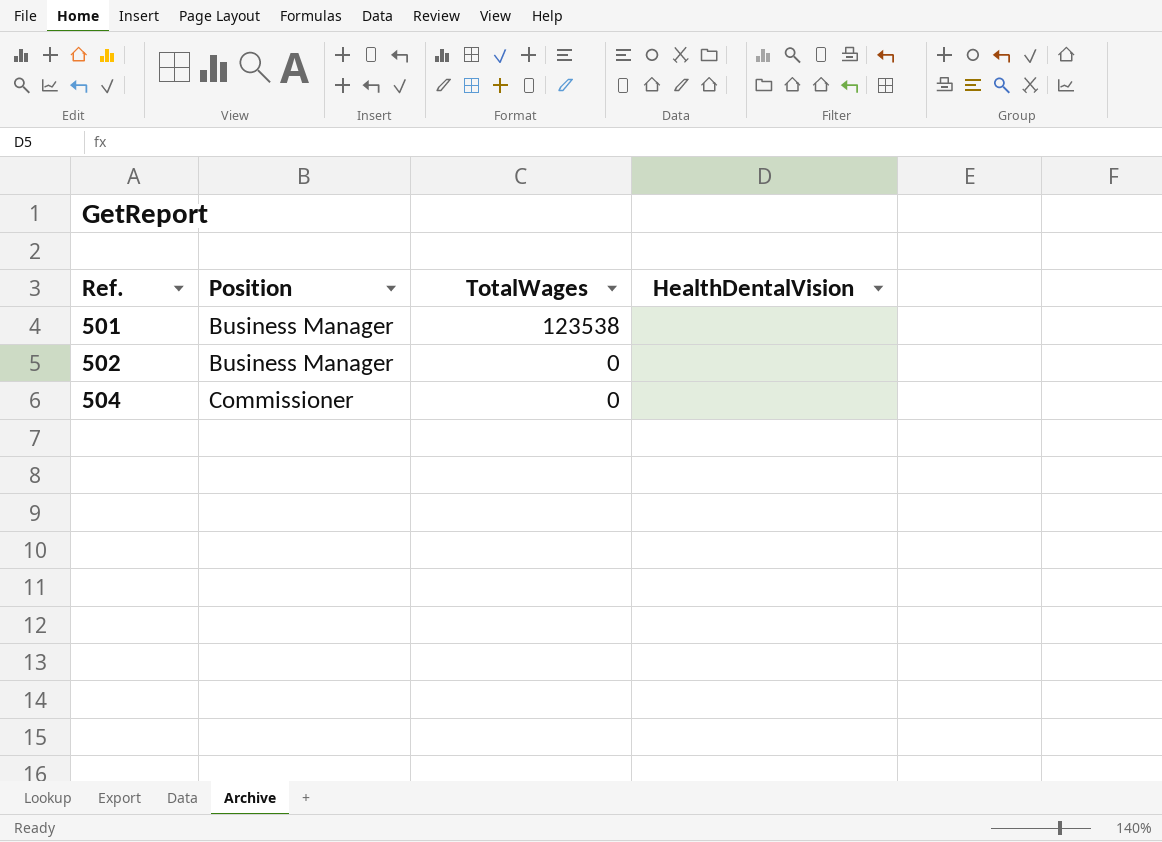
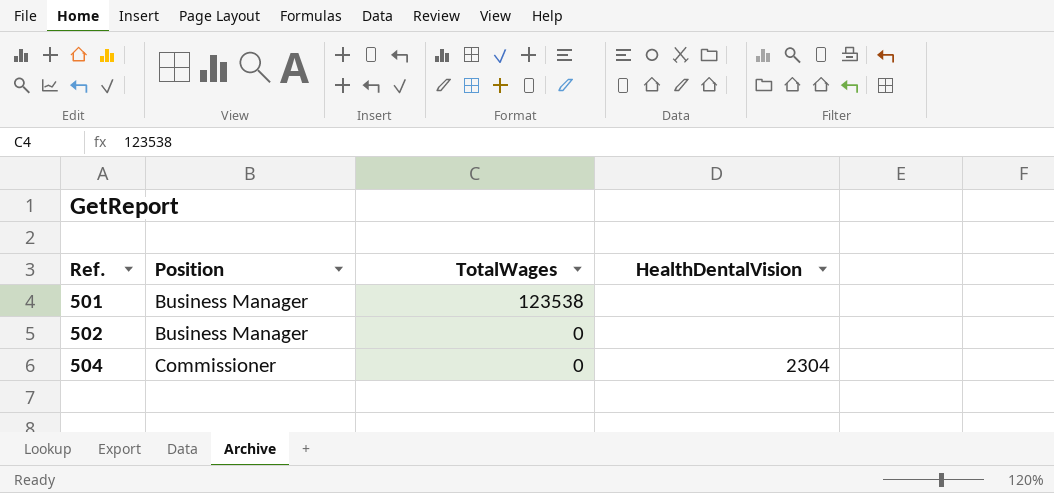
504 | HealthDentalVision: none -> 2304

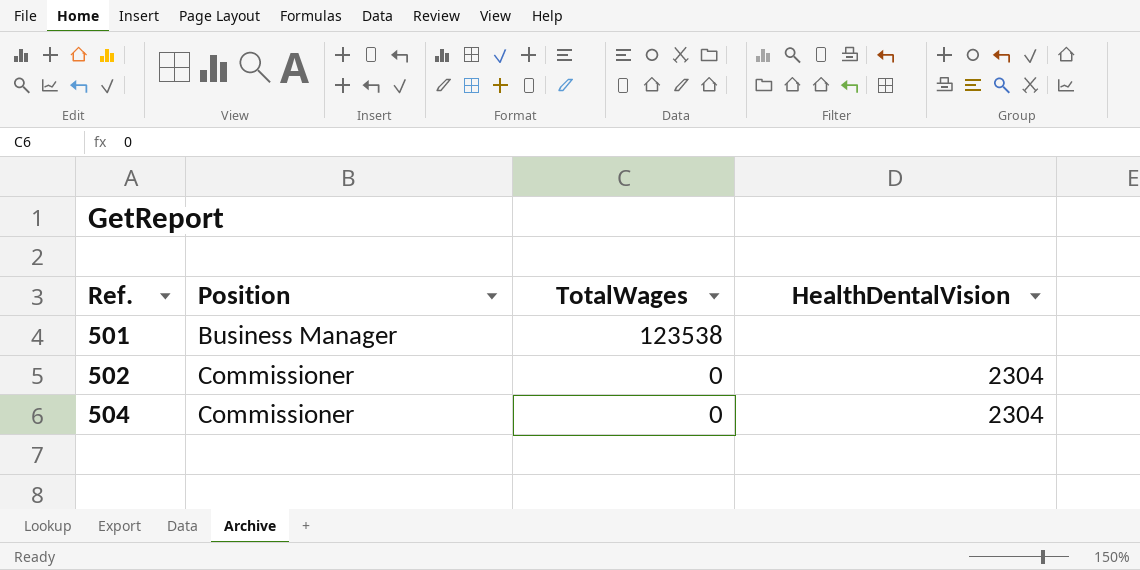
502 | Position: Business Manager -> Commissioner
502 | HealthDentalVision: none -> 2304

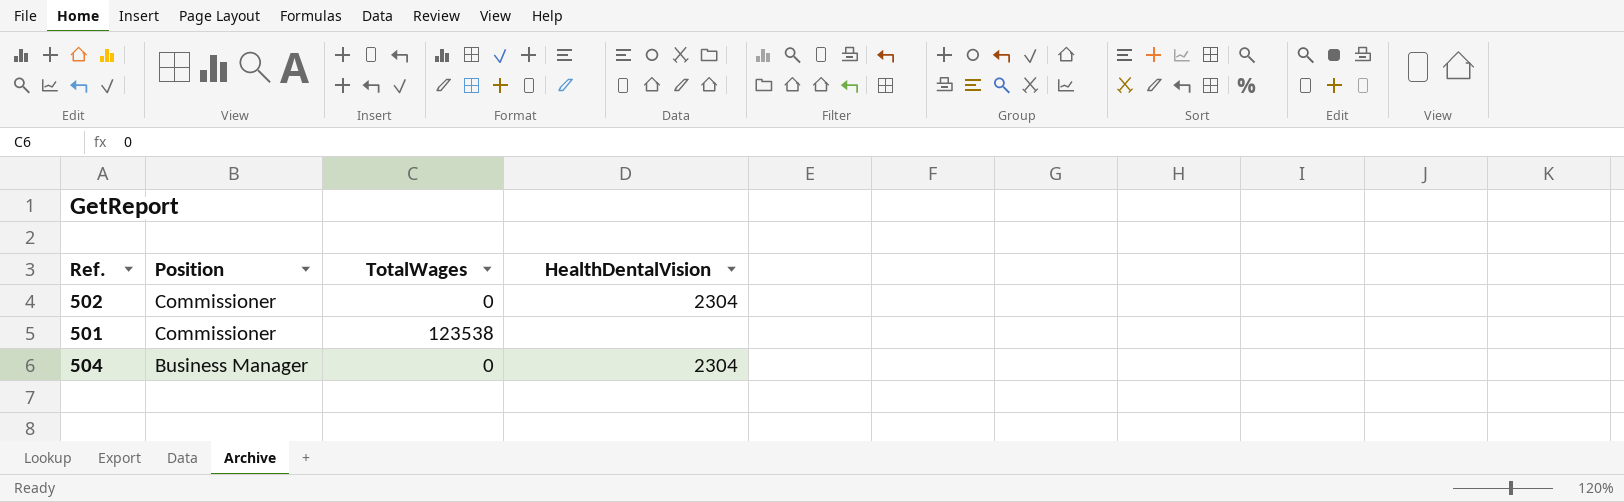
row order: Ref. ascending -> Position descending
501 | Position: Business Manager -> Commissioner
504 | Position: Commissioner -> Business Manager

